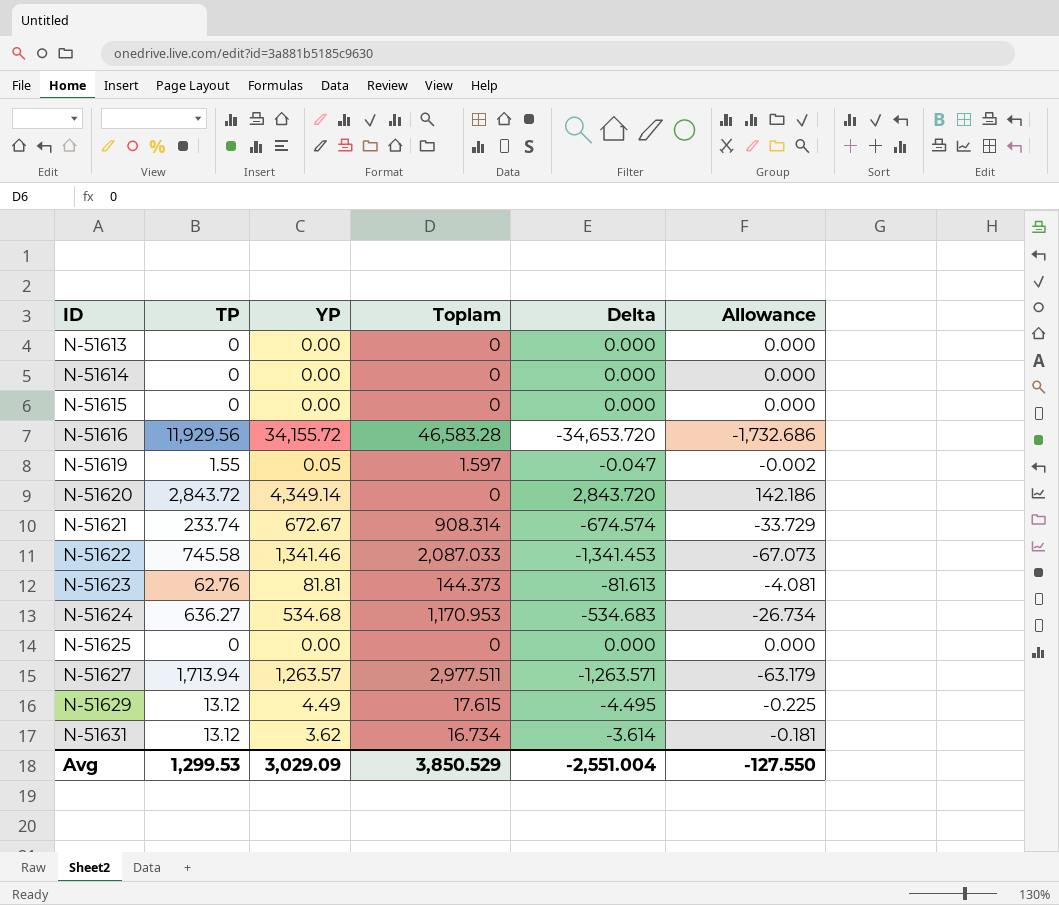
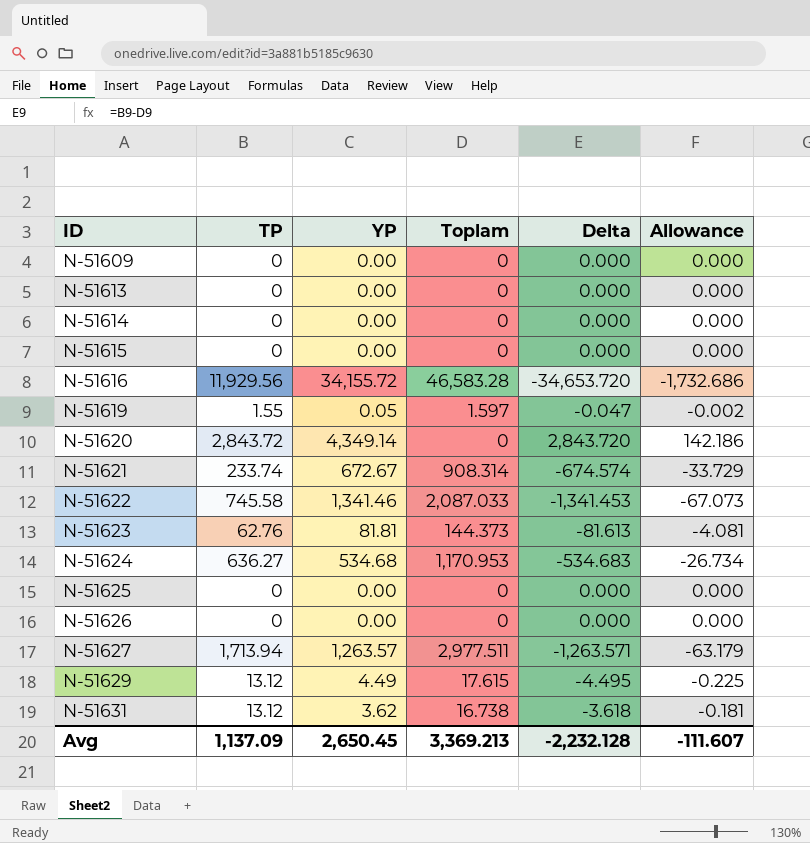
row N-51609: none -> 0 | 0.00 | 0 | 0.000 | 0.000
row N-51626: none -> 0 | 0.00 | 0 | 0.000 | 0.000
N-51631 | Toplam: 16.734 -> 16.738
N-51631 | Delta: -3.614 -> -3.618
Avg | TP: 1,299.53 -> 1,137.09
Avg | YP: 3,029.09 -> 2,650.45
Avg | Toplam: 3,850.529 -> 3,369.213
Avg | Delta: -2,551.004 -> -2,232.128
Avg | Allowance: -127.550 -> -111.607

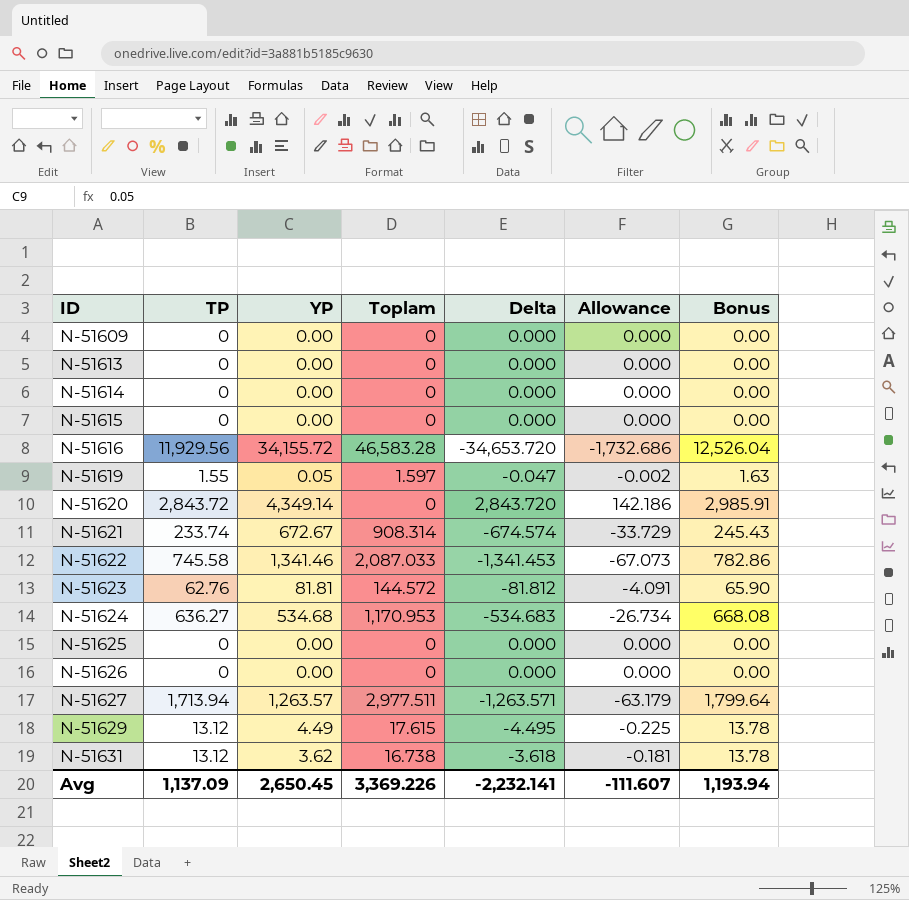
column Bonus | formula: none -> [TP] * 1.05
N-51623 | Toplam: 144.373 -> 144.572
N-51623 | Delta: -81.613 -> -81.812
N-51623 | Allowance: -4.081 -> -4.091
Avg | Toplam: 3,369.213 -> 3,369.226
Avg | Delta: -2,232.128 -> -2,232.141

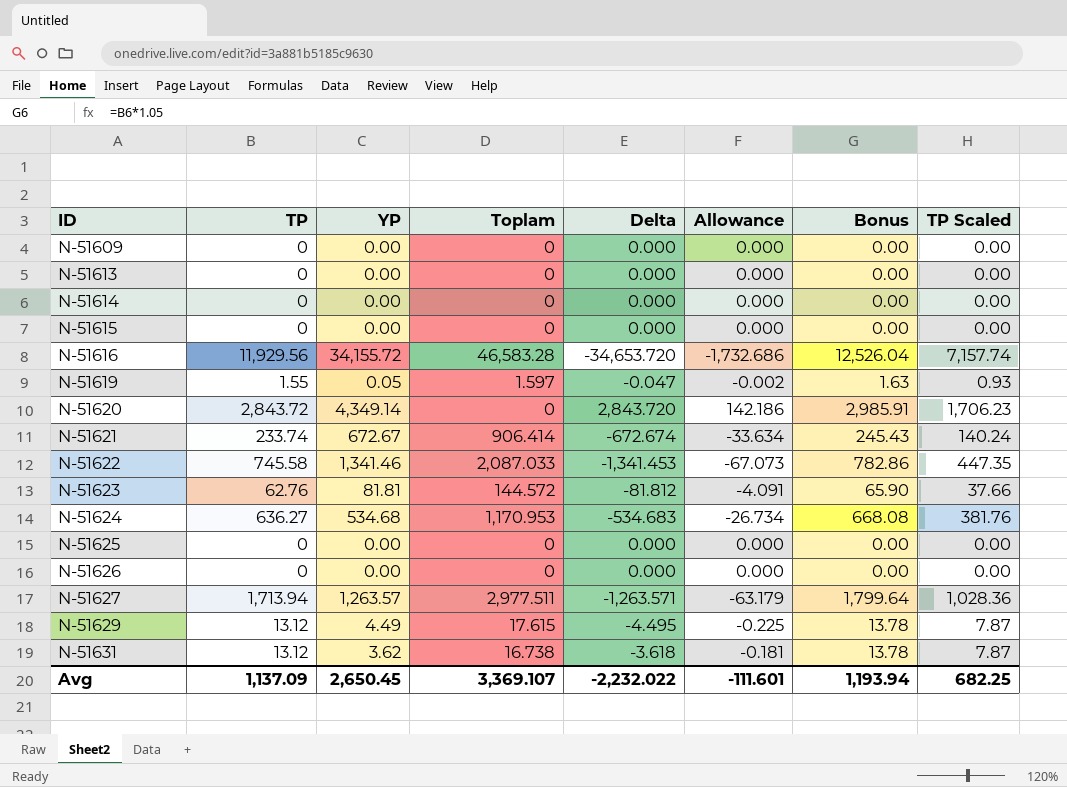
column TP Scaled | formula: none -> [TP] * 0.6
N-51621 | Toplam: 908.314 -> 906.414
N-51621 | Delta: -674.574 -> -672.674
N-51621 | Allowance: -33.729 -> -33.634
Avg | Toplam: 3,369.226 -> 3,369.107
Avg | Delta: -2,232.141 -> -2,232.022
Avg | Allowance: -111.607 -> -111.601

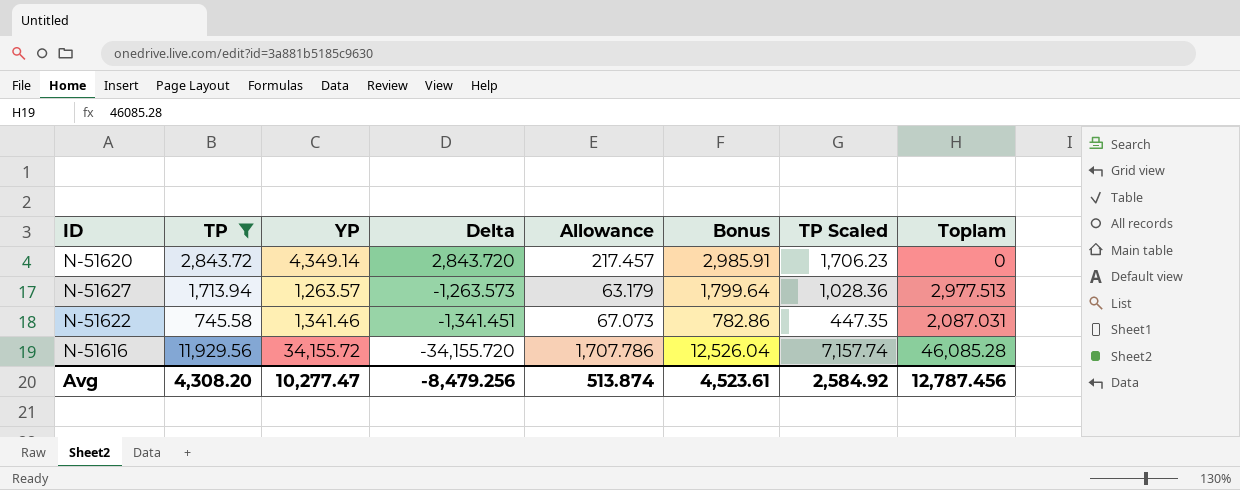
filter: none -> TP >= 745.58
row order: ID ascending -> Delta descending
column Allowance | formula: [Delta] * 0.05 -> [YP] * 0.05
column Toplam | position: 4 -> 8
N-51627 | Delta: -1,263.571 -> -1,263.573
N-51627 | Toplam: 2,977.511 -> 2,977.513
N-51622 | Delta: -1,341.453 -> -1,341.451
N-51622 | Toplam: 2,087.033 -> 2,087.031
N-51616 | Delta: -34,653.720 -> -34,155.720
N-51616 | Toplam: 46,583.28 -> 46,085.28
Avg | TP: 1,137.09 -> 4,308.20
Avg | YP: 2,650.45 -> 10,277.47
Avg | Delta: -2,232.022 -> -8,479.256
Avg | Allowance: -111.601 -> 513.874
Avg | Bonus: 1,193.94 -> 4,523.61
Avg | TP Scaled: 682.25 -> 2,584.92
Avg | Toplam: 3,369.107 -> 12,787.456

